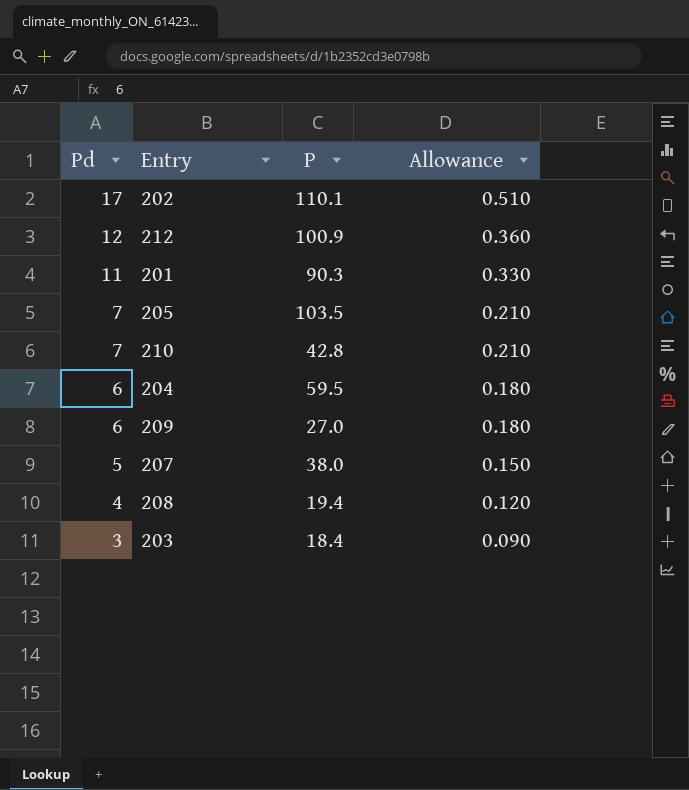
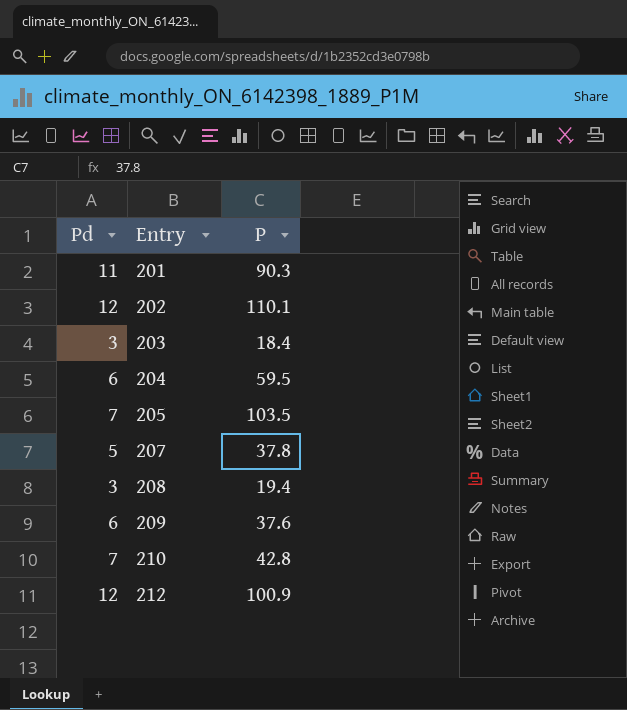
row order: Pd descending -> Entry ascending
column Allowance | formula: [Pd] * 0.03 -> none
202 | Pd: 17 -> 12
207 | P: 38.0 -> 37.8
208 | Pd: 4 -> 3
209 | P: 27.0 -> 37.6

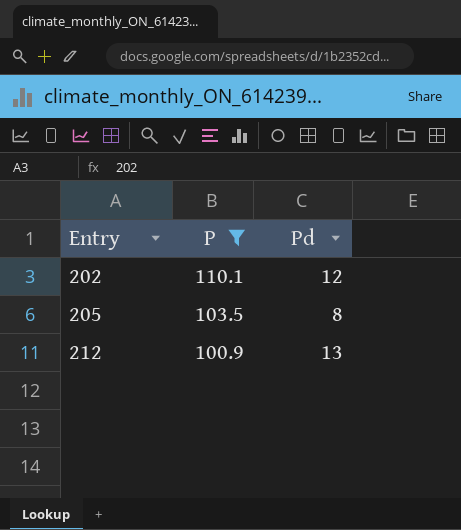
filter: none -> P >= 100.9
column Pd | position: 1 -> 3
205 | Pd: 7 -> 8
212 | Pd: 12 -> 13

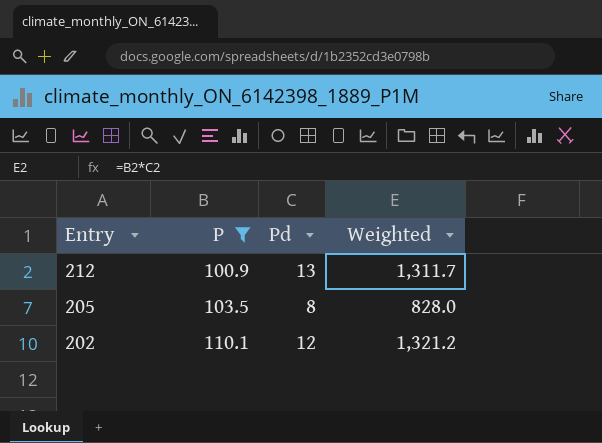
row order: Entry ascending -> Entry descending
column Weighted | formula: none -> [P] * [Pd]

